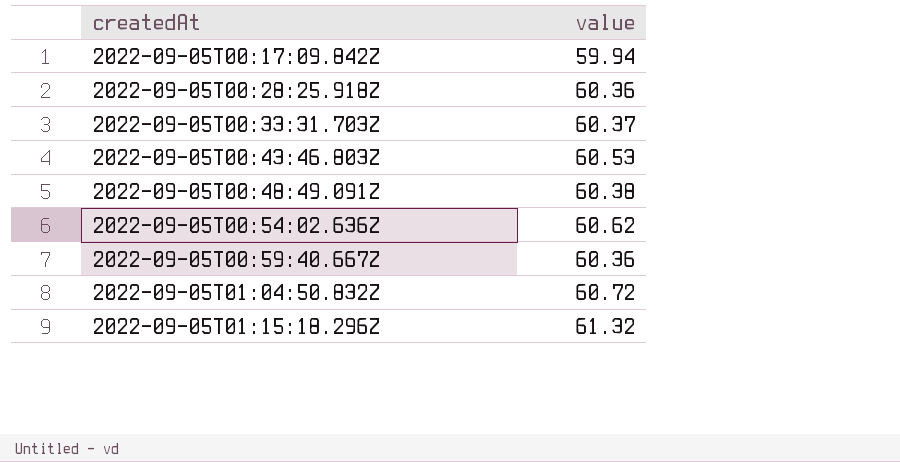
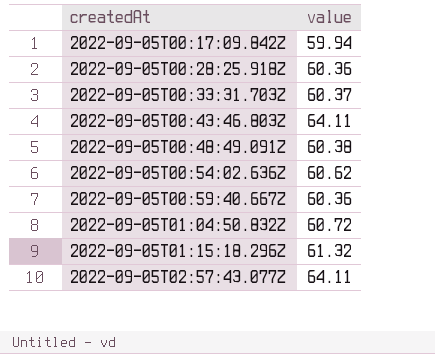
2022-09-05T00:43:46.803Z | value: 60.53 -> 64.11
row 2022-09-05T02:57:43.077Z: none -> 64.11

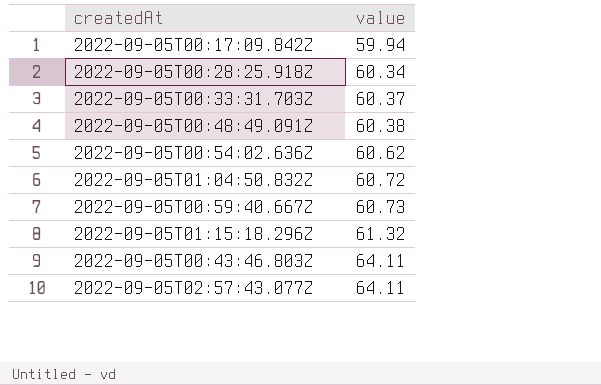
row order: createdAt ascending -> value ascending
2022-09-05T00:28:25.918Z | value: 60.36 -> 60.34
2022-09-05T00:59:40.667Z | value: 60.36 -> 60.73

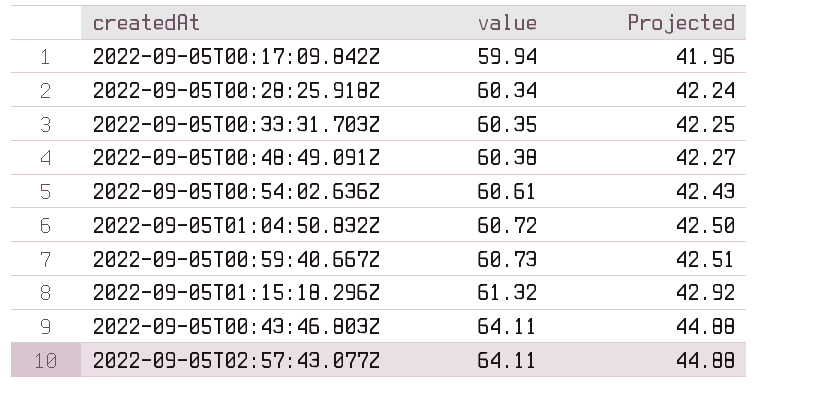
column Projected | formula: none -> [value] * 0.7
2022-09-05T00:33:31.703Z | value: 60.37 -> 60.35
2022-09-05T00:54:02.636Z | value: 60.62 -> 60.61

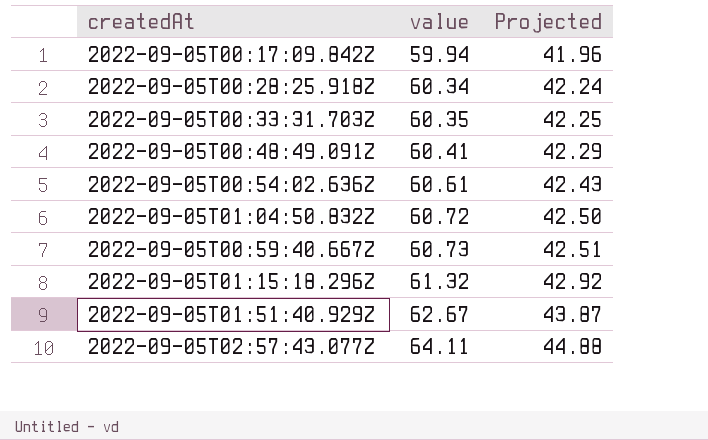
row 2022-09-05T00:43:46.803Z: 64.11 | 44.88 -> none
2022-09-05T00:48:49.091Z | value: 60.38 -> 60.41
2022-09-05T00:48:49.091Z | Projected: 42.27 -> 42.29
row 2022-09-05T01:51:40.929Z: none -> 62.67 | 43.87

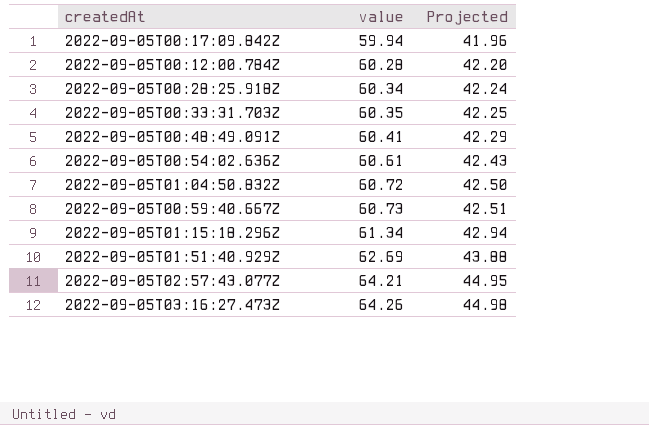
row 2022-09-05T00:12:00.784Z: none -> 60.28 | 42.20
2022-09-05T01:15:18.296Z | value: 61.32 -> 61.34
2022-09-05T01:15:18.296Z | Projected: 42.92 -> 42.94
2022-09-05T01:51:40.929Z | value: 62.67 -> 62.69
2022-09-05T01:51:40.929Z | Projected: 43.87 -> 43.88
2022-09-05T02:57:43.077Z | value: 64.11 -> 64.21
2022-09-05T02:57:43.077Z | Projected: 44.88 -> 44.95
row 2022-09-05T03:16:27.473Z: none -> 64.26 | 44.98

